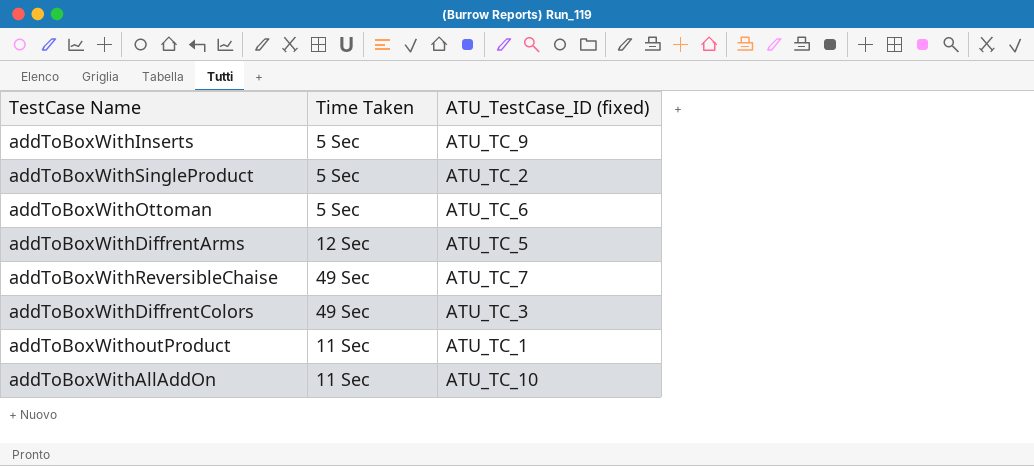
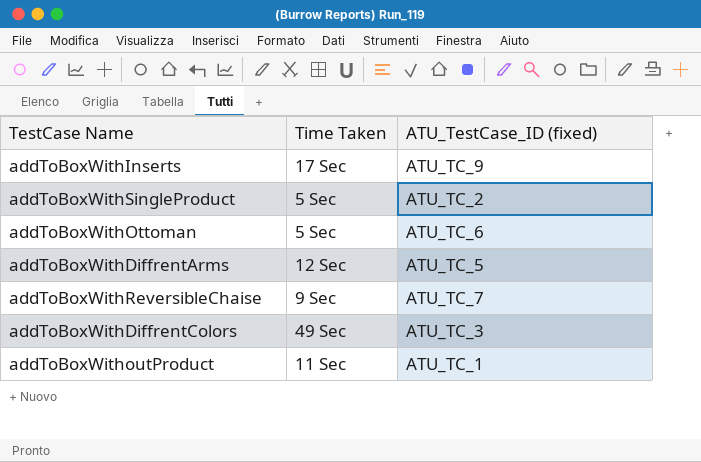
row addToBoxWithAllAddOn: 11 Sec | ATU_TC_10 -> none
addToBoxWithInserts | Time Taken: 5 Sec -> 17 Sec
addToBoxWithReversibleChaise | Time Taken: 49 Sec -> 9 Sec

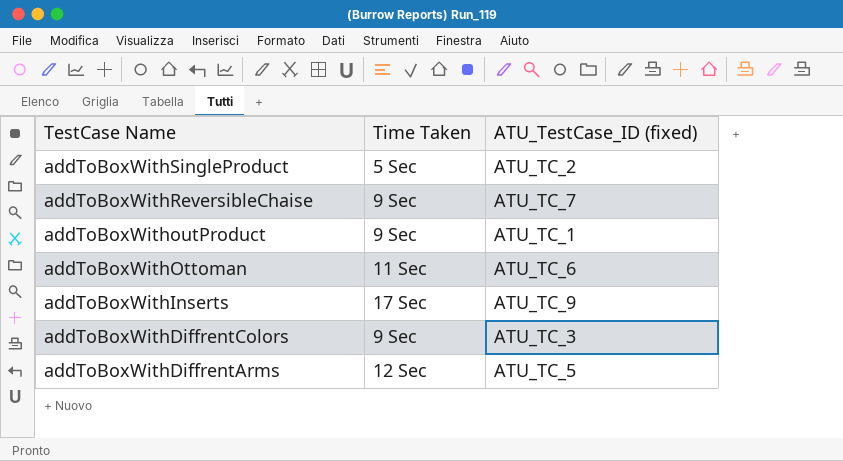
row order: none -> TestCase Name descending
addToBoxWithoutProduct | Time Taken: 11 Sec -> 9 Sec
addToBoxWithOttoman | Time Taken: 5 Sec -> 11 Sec
addToBoxWithDiffrentColors | Time Taken: 49 Sec -> 9 Sec

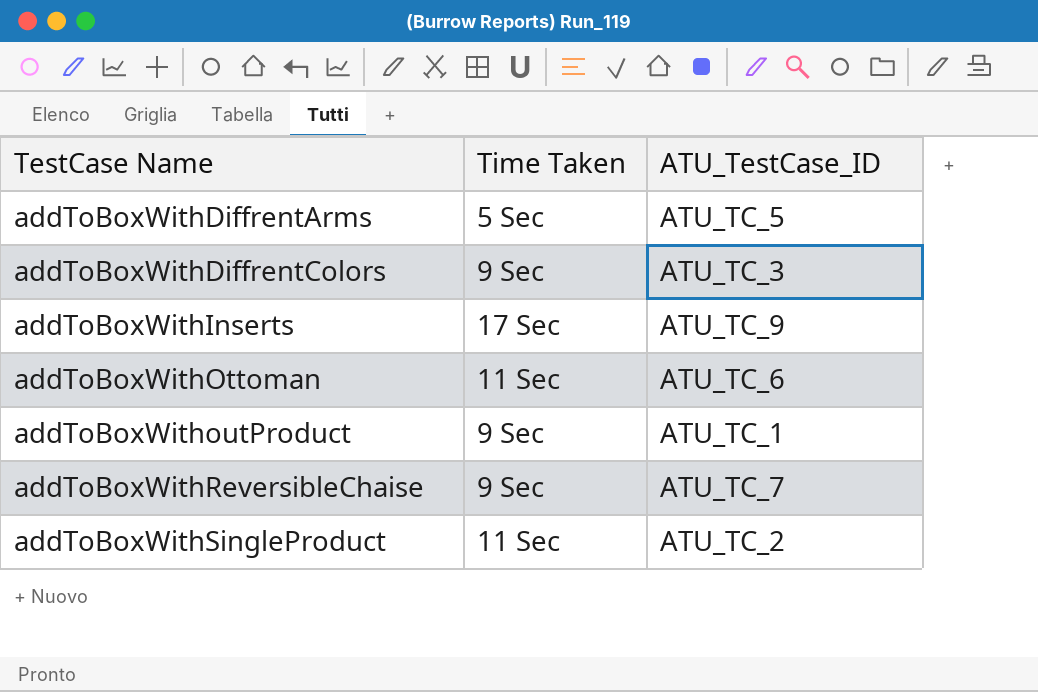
row order: TestCase Name descending -> TestCase Name ascending
column name: ATU_TestCase_ID (fixed) -> ATU_TestCase_ID
addToBoxWithDiffrentArms | Time Taken: 12 Sec -> 5 Sec
addToBoxWithSingleProduct | Time Taken: 5 Sec -> 11 Sec

